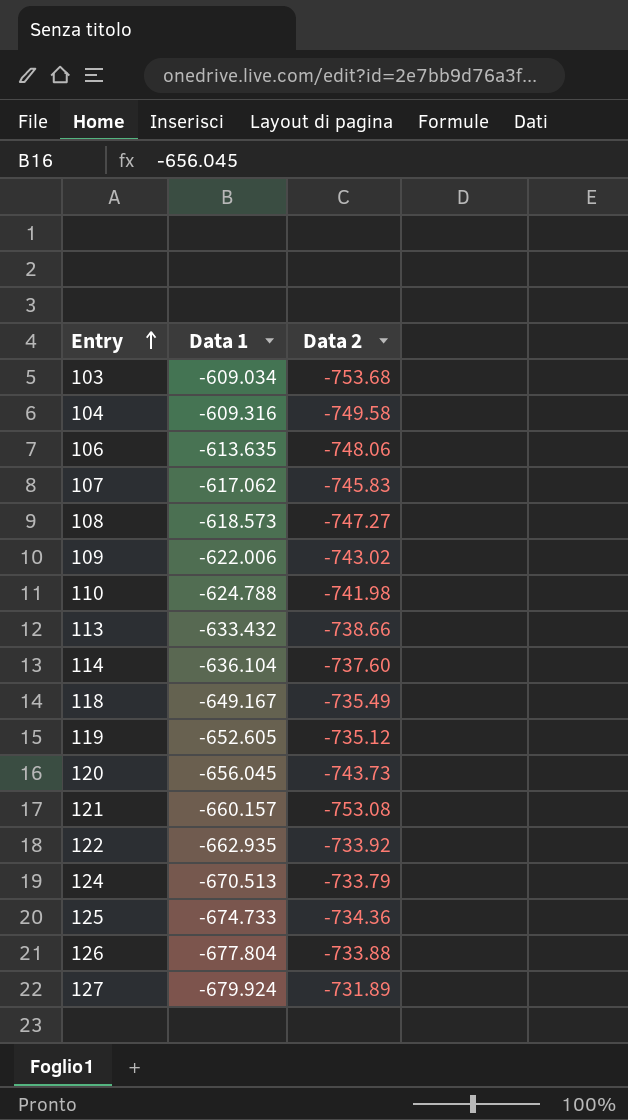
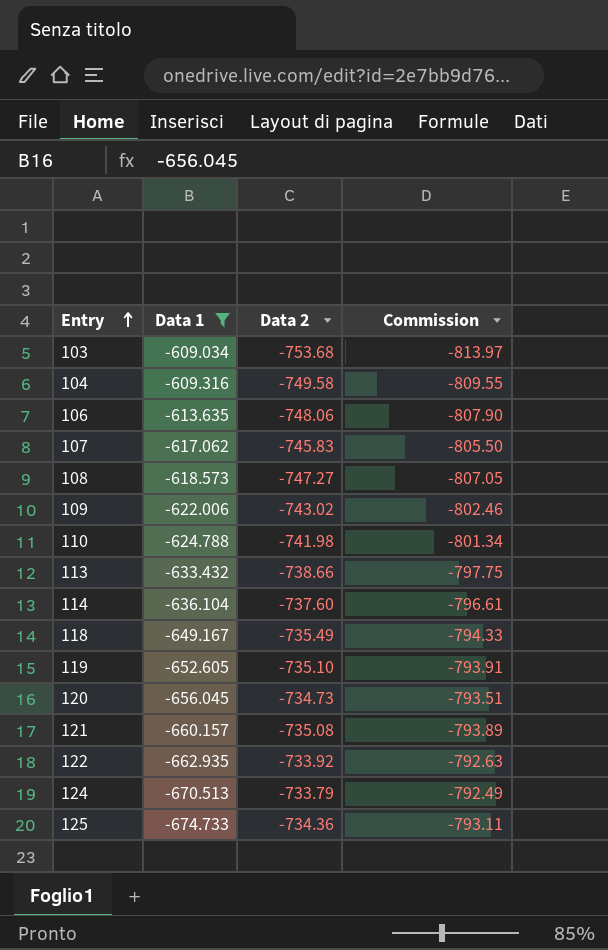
filter: none -> Data 1 >= -674.733
column Commission | formula: none -> [Data 2] * 1.08
119 | Data 2: -735.12 -> -735.10
120 | Data 2: -743.73 -> -734.73
121 | Data 2: -753.08 -> -735.08

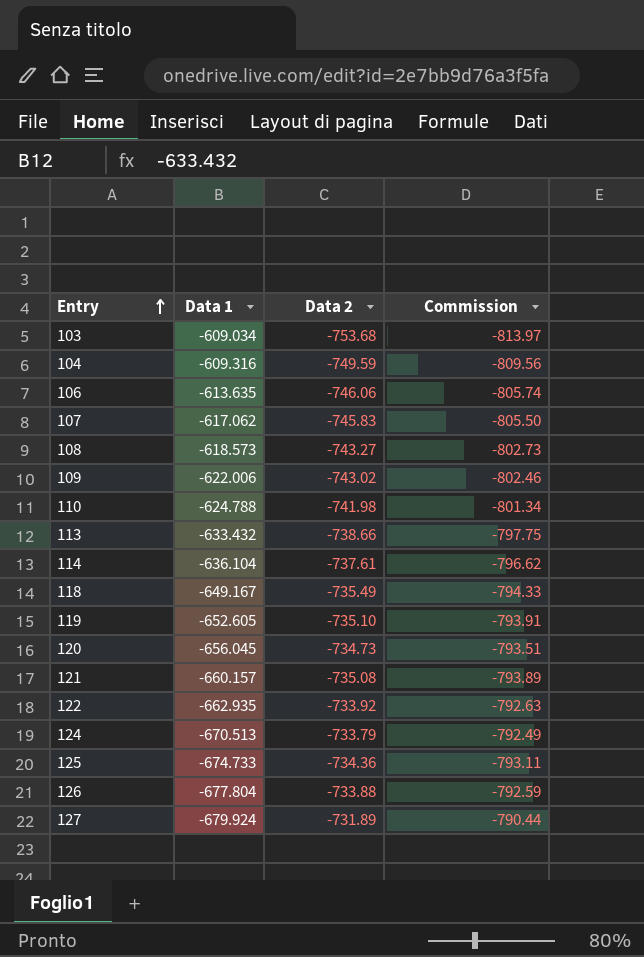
filter: Data 1 >= -674.733 -> none
104 | Data 2: -749.58 -> -749.59
104 | Commission: -809.55 -> -809.56
106 | Data 2: -748.06 -> -746.06
106 | Commission: -807.90 -> -805.74
108 | Data 2: -747.27 -> -743.27
108 | Commission: -807.05 -> -802.73
114 | Data 2: -737.60 -> -737.61
114 | Commission: -796.61 -> -796.62

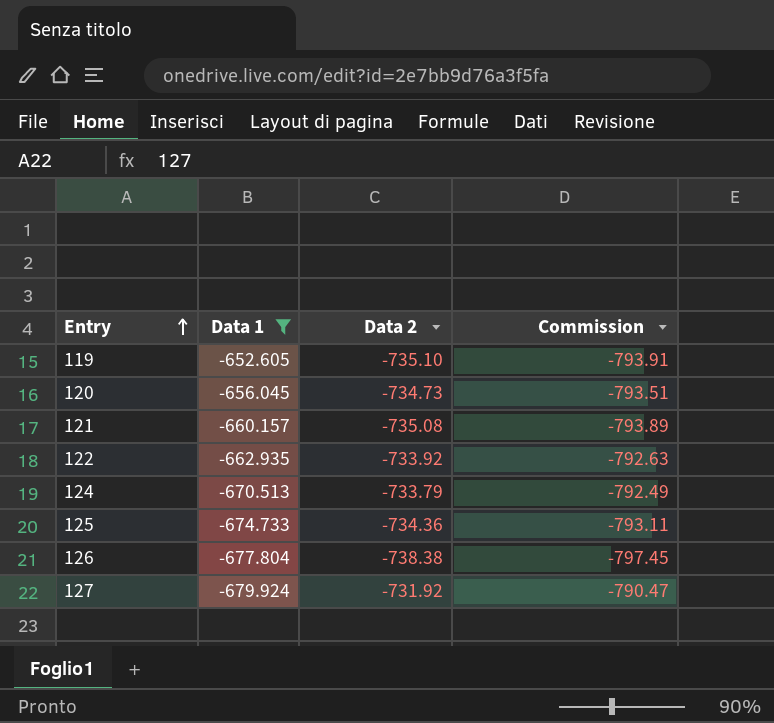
filter: none -> Data 1 <= -652.605
126 | Data 2: -733.88 -> -738.38
126 | Commission: -792.59 -> -797.45
127 | Data 2: -731.89 -> -731.92
127 | Commission: -790.44 -> -790.47

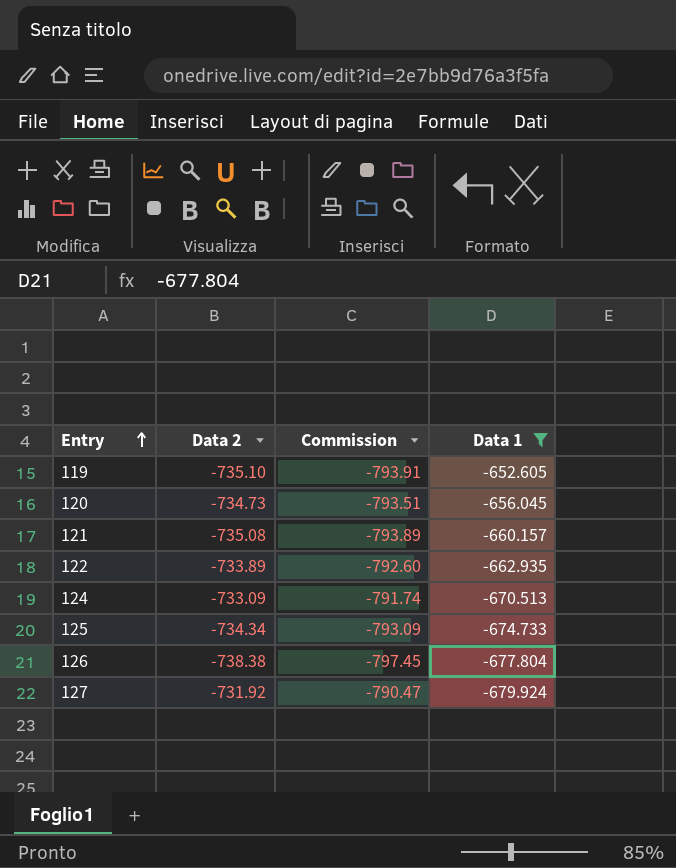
column Data 1 | position: 2 -> 4
122 | Data 2: -733.92 -> -733.89
122 | Commission: -792.63 -> -792.60
124 | Data 2: -733.79 -> -733.09
124 | Commission: -792.49 -> -791.74
125 | Data 2: -734.36 -> -734.34
125 | Commission: -793.11 -> -793.09

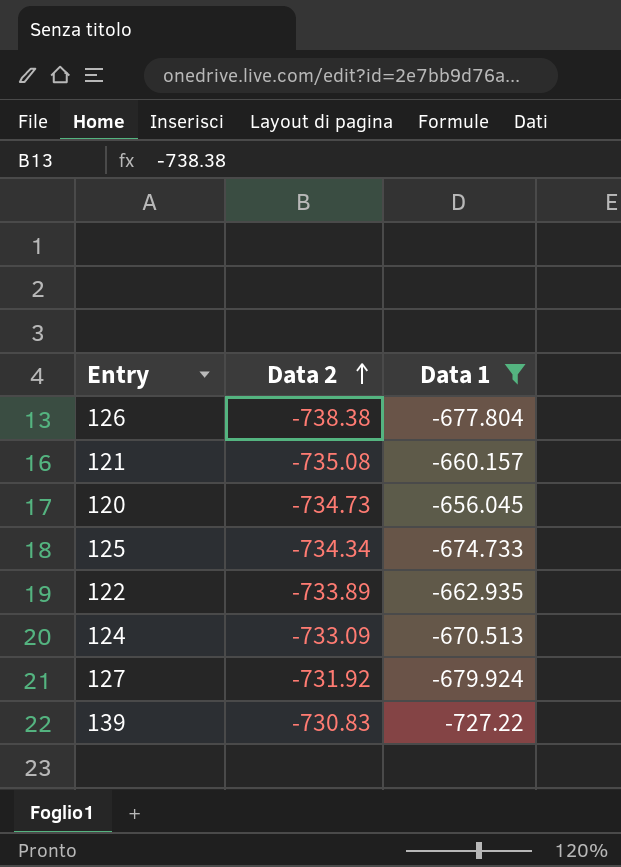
row order: Entry ascending -> Data 2 ascending
column Commission | formula: [Data 2] * 1.08 -> none
row 119: -735.10 | -793.91 | -652.605 -> none
row 139: none -> -730.83 | -727.22

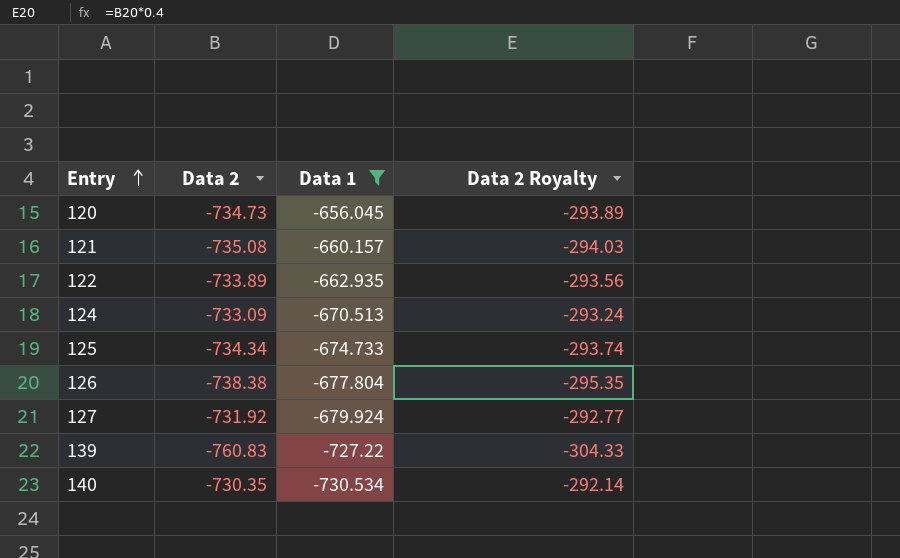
row order: Data 2 ascending -> Entry ascending
column Data 2 Royalty | formula: none -> [Data 2] * 0.4
139 | Data 2: -730.83 -> -760.83
row 140: none -> -730.35 | -730.534 | -292.14

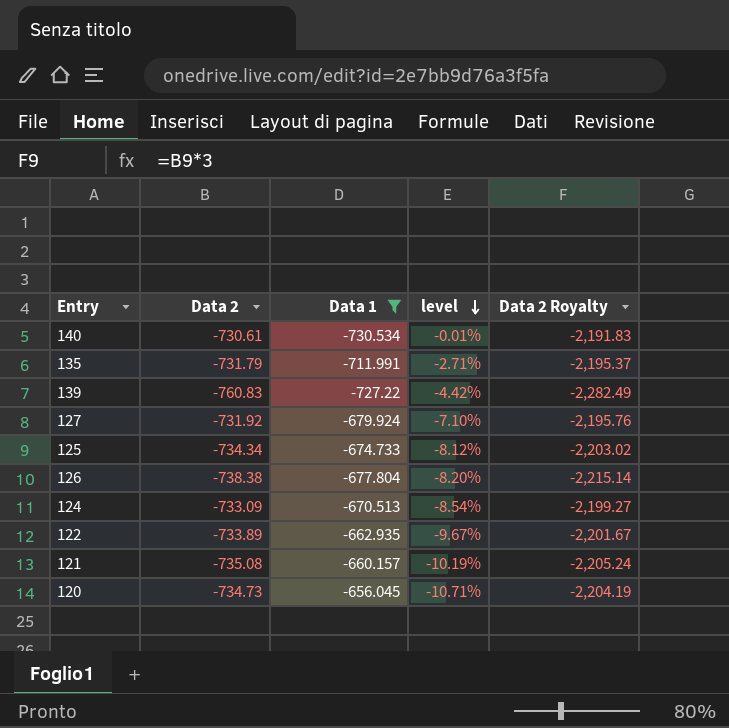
row order: Entry ascending -> level descending
column level | formula: none -> ([Data 1] - [Data 2]) / [Data 2]
column Data 2 Royalty | formula: [Data 2] * 0.4 -> [Data 2] * 3
140 | Data 2: -730.35 -> -730.61
row 135: none -> -731.79 | -711.991 | -2.71% | -2,195.37

